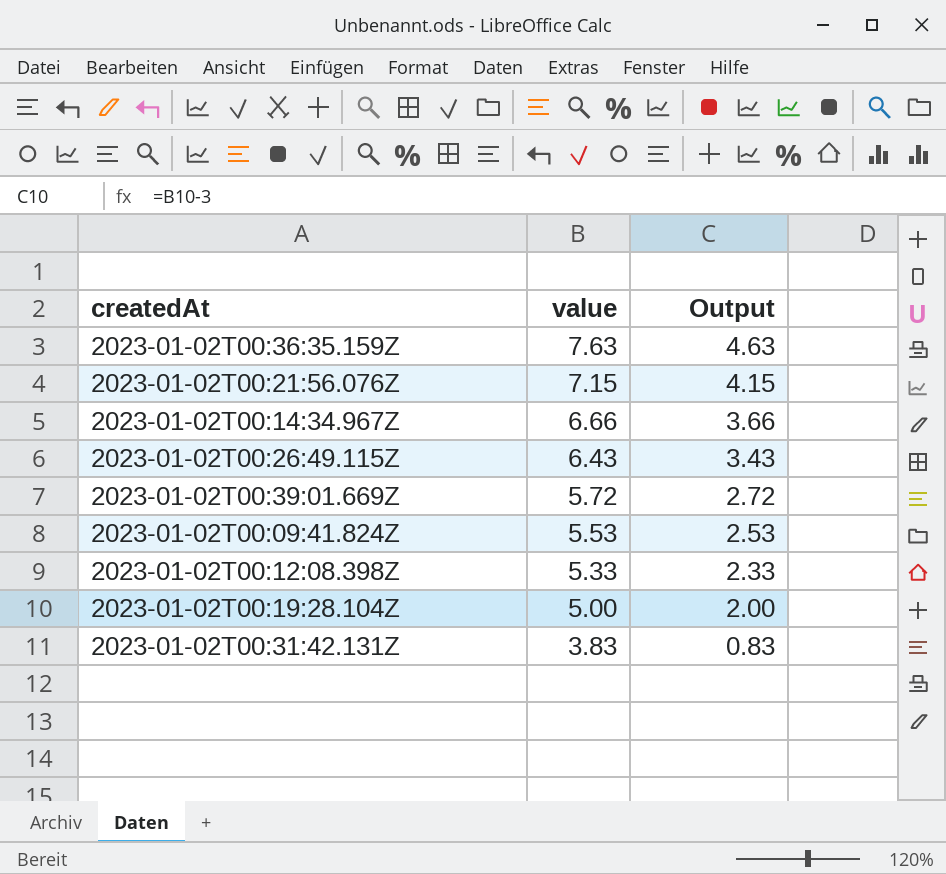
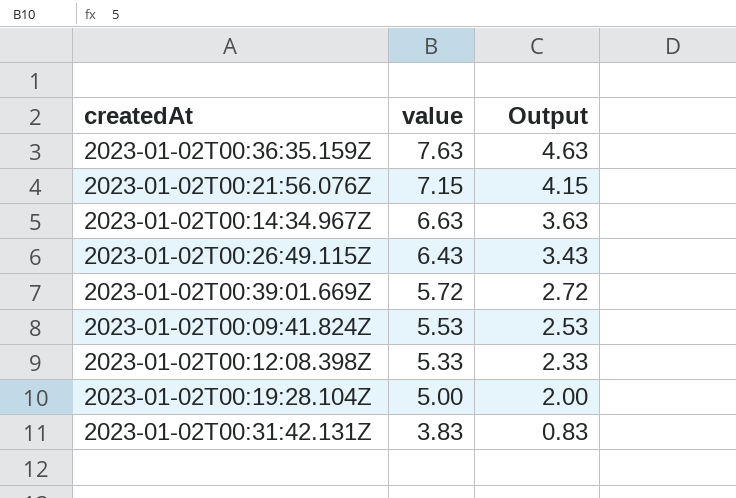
2023-01-02T00:14:34.967Z | value: 6.66 -> 6.63
2023-01-02T00:14:34.967Z | Output: 3.66 -> 3.63

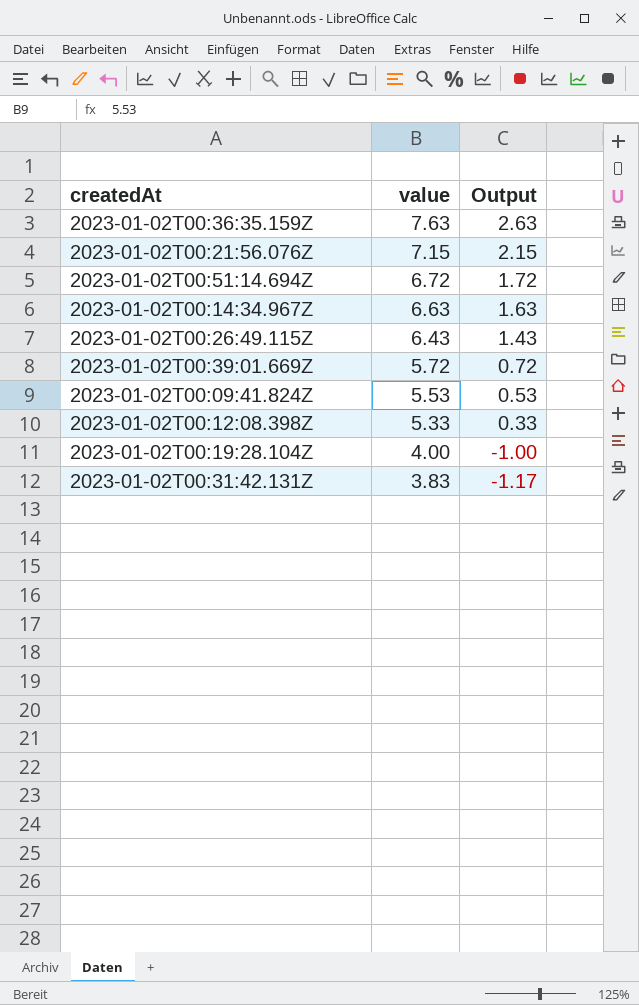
column Output | formula: [value] - 3 -> [value] - 5
row 2023-01-02T00:51:14.694Z: none -> 6.72 | 1.72
2023-01-02T00:19:28.104Z | value: 5.00 -> 4.00

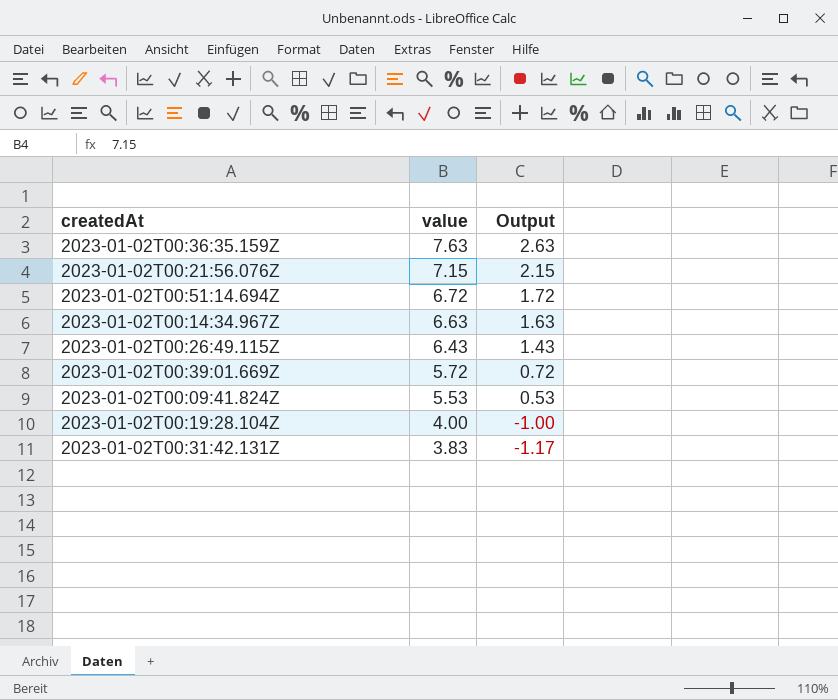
row 2023-01-02T00:12:08.398Z: 5.33 | 0.33 -> none

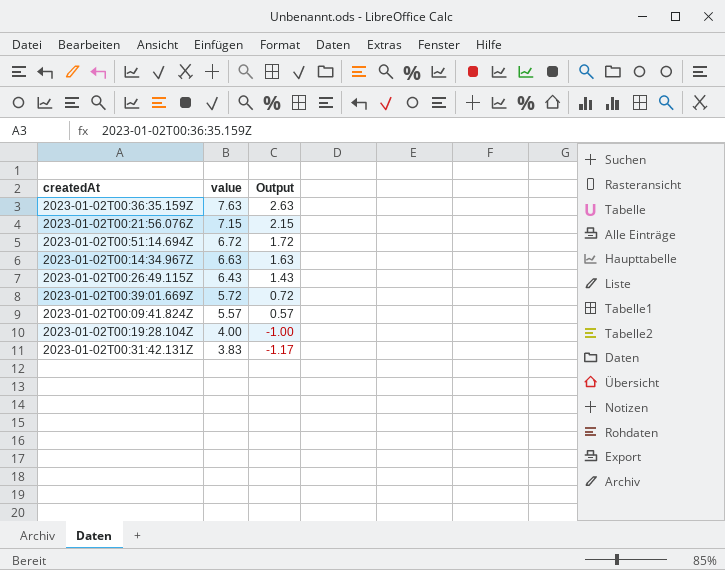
2023-01-02T00:09:41.824Z | value: 5.53 -> 5.57
2023-01-02T00:09:41.824Z | Output: 0.53 -> 0.57

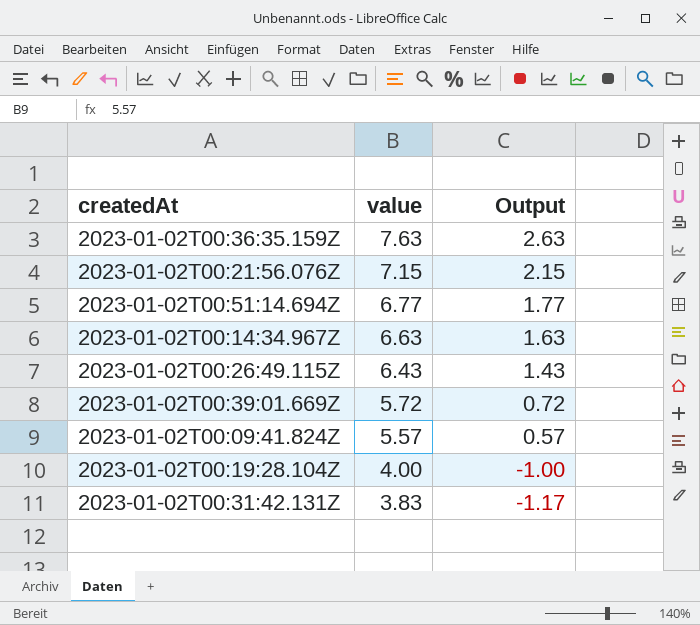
2023-01-02T00:51:14.694Z | value: 6.72 -> 6.77
2023-01-02T00:51:14.694Z | Output: 1.72 -> 1.77

